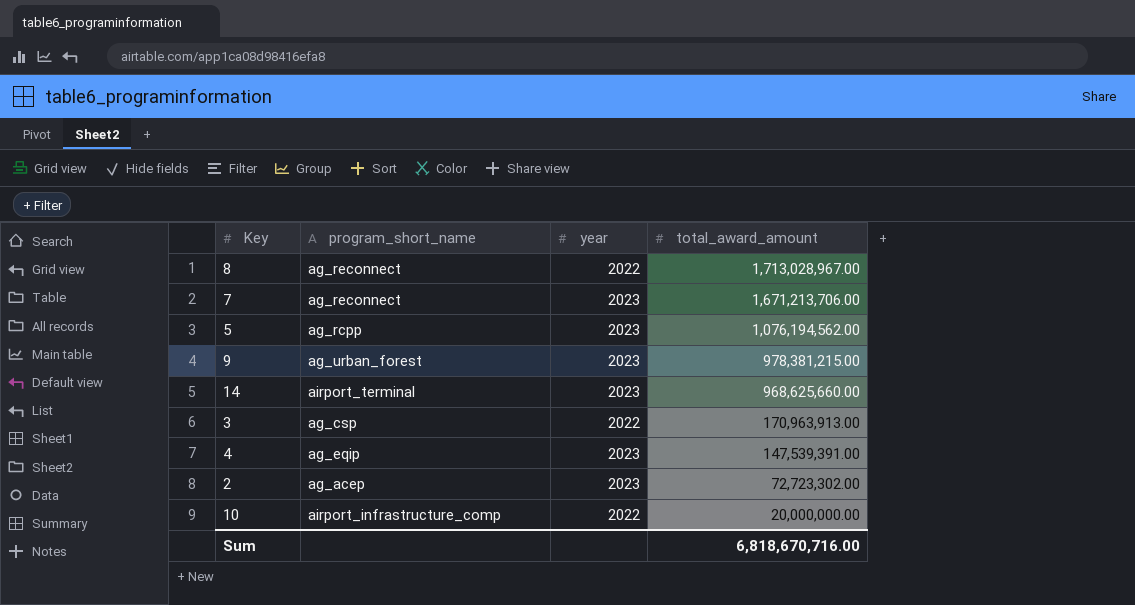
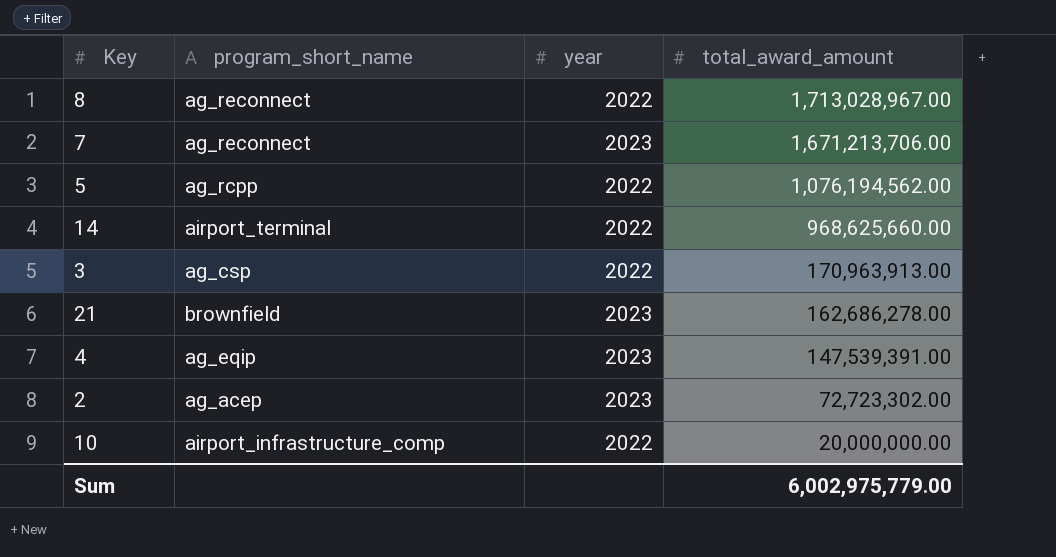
row 9: ag_urban_forest | 2023 | 978,381,215.00 -> none
5 | year: 2023 -> 2022
14 | year: 2023 -> 2022
row 21: none -> brownfield | 2023 | 162,686,278.00
Sum | total_award_amount: 6,818,670,716.00 -> 6,002,975,779.00

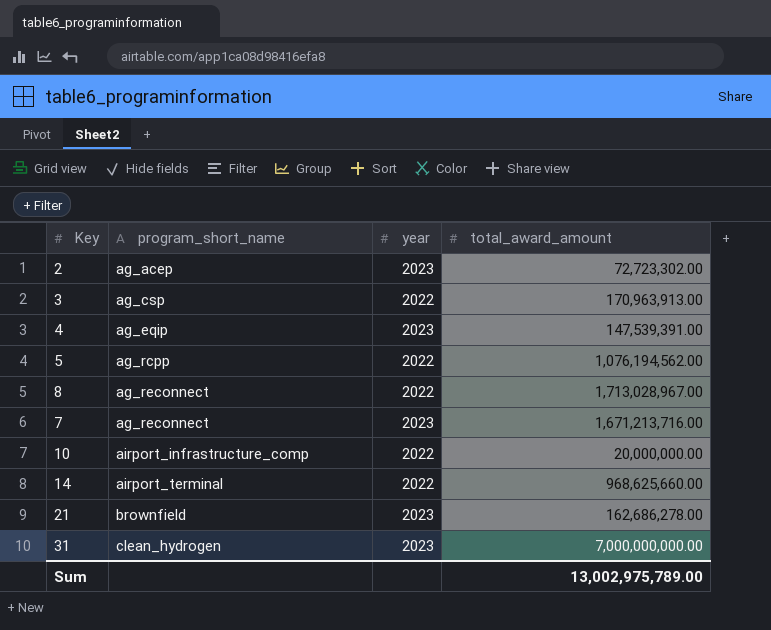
row order: total_award_amount descending -> program_short_name ascending
7 | total_award_amount: 1,671,213,706.00 -> 1,671,213,716.00
row 31: none -> clean_hydrogen | 2023 | 7,000,000,000.00
Sum | total_award_amount: 6,002,975,779.00 -> 13,002,975,789.00

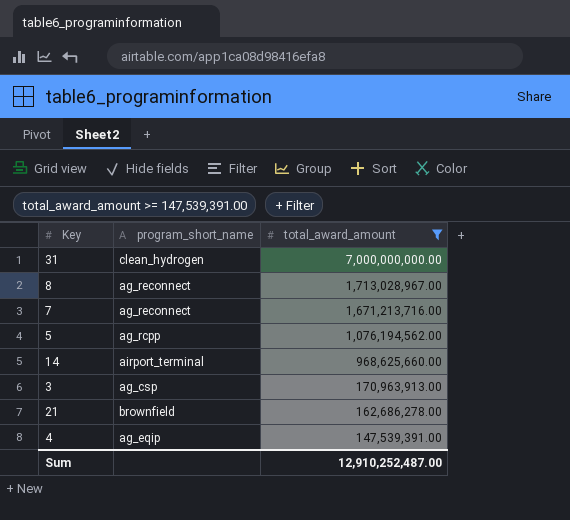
filter: none -> total_award_amount >= 147,539,391.00
row order: program_short_name ascending -> total_award_amount descending
column year | position: 3 -> none
Sum | total_award_amount: 13,002,975,789.00 -> 12,910,252,487.00

